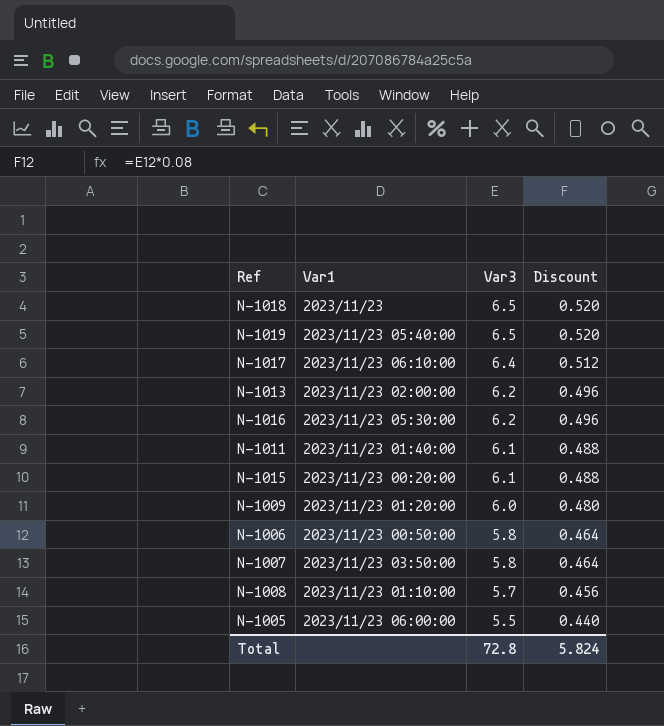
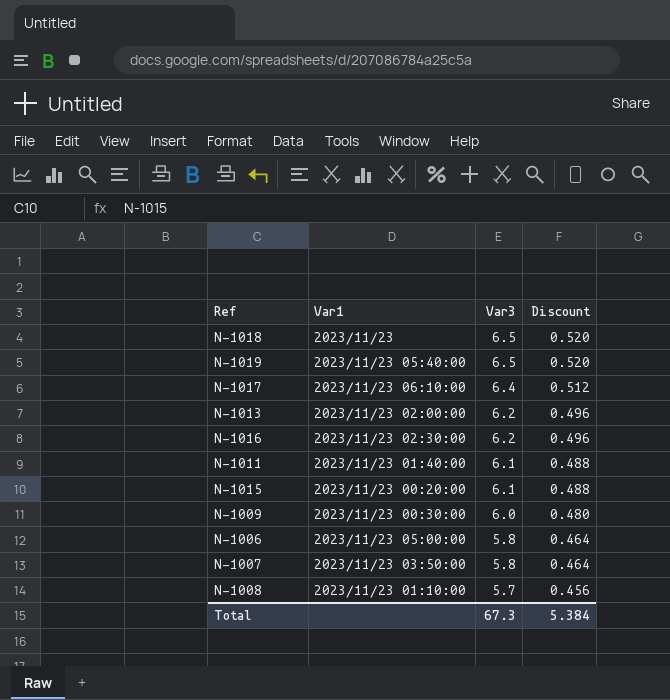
row N-1005: 2023/11/23 06:00:00 | 5.5 | 0.440 -> none
N-1016 | Var1: 2023/11/23 05:30:00 -> 2023/11/23 02:30:00
N-1009 | Var1: 2023/11/23 01:20:00 -> 2023/11/23 00:30:00
N-1006 | Var1: 2023/11/23 00:50:00 -> 2023/11/23 05:00:00
Total | Var3: 72.8 -> 67.3
Total | Discount: 5.824 -> 5.384

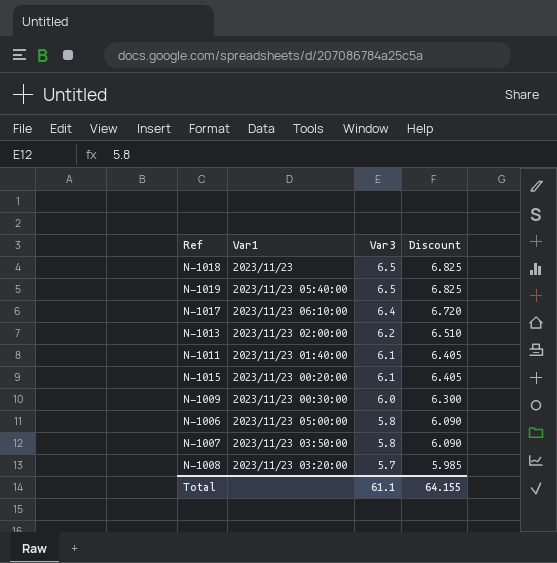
column Discount | formula: [Var3] * 0.08 -> [Var3] * 1.05
row N-1016: 2023/11/23 02:30:00 | 6.2 | 0.496 -> none
N-1008 | Var1: 2023/11/23 01:10:00 -> 2023/11/23 03:20:00
Total | Var3: 67.3 -> 61.1
Total | Discount: 5.384 -> 64.155

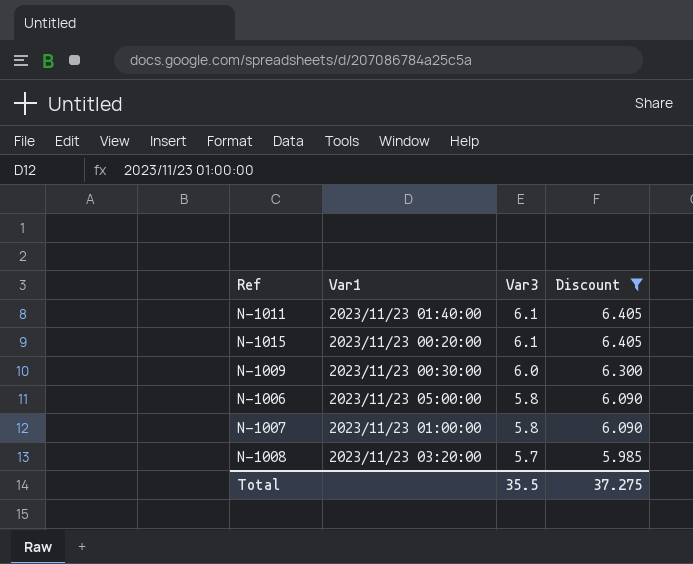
filter: none -> Discount <= 6.405
N-1007 | Var1: 2023/11/23 03:50:00 -> 2023/11/23 01:00:00
Total | Var3: 61.1 -> 35.5
Total | Discount: 64.155 -> 37.275

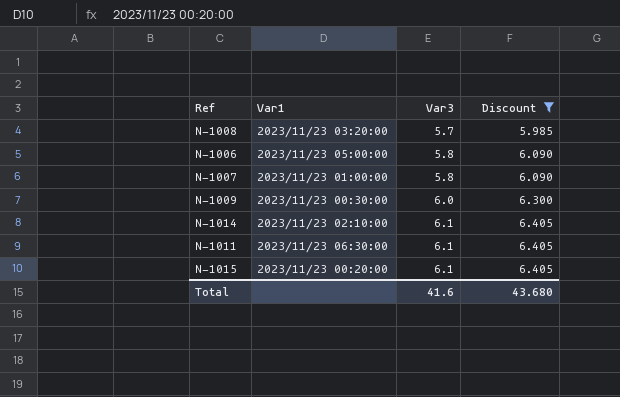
row order: Var3 descending -> Var3 ascending
row N-1014: none -> 2023/11/23 02:10:00 | 6.1 | 6.405
N-1011 | Var1: 2023/11/23 01:40:00 -> 2023/11/23 06:30:00
Total | Var3: 35.5 -> 41.6
Total | Discount: 37.275 -> 43.680

